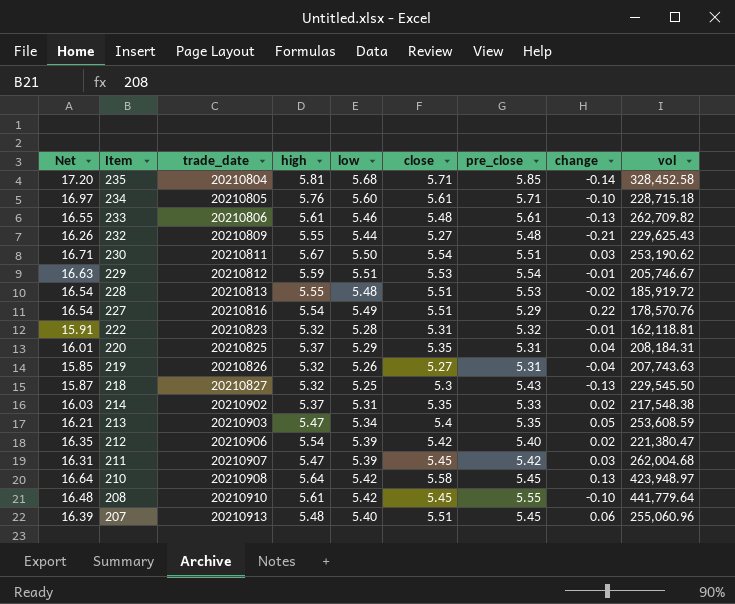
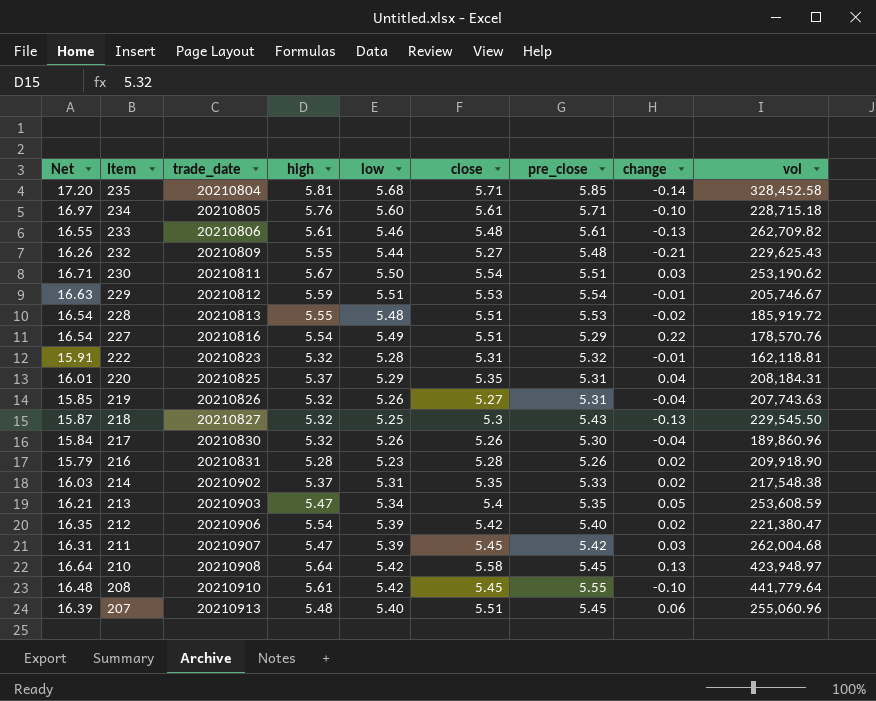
row 217: none -> 15.84 | 20210830 | 5.32 | 5.26 | 5.26 | 5.30 | -0.04 | 189,860.96
row 216: none -> 15.79 | 20210831 | 5.28 | 5.23 | 5.28 | 5.26 | 0.02 | 209,918.90

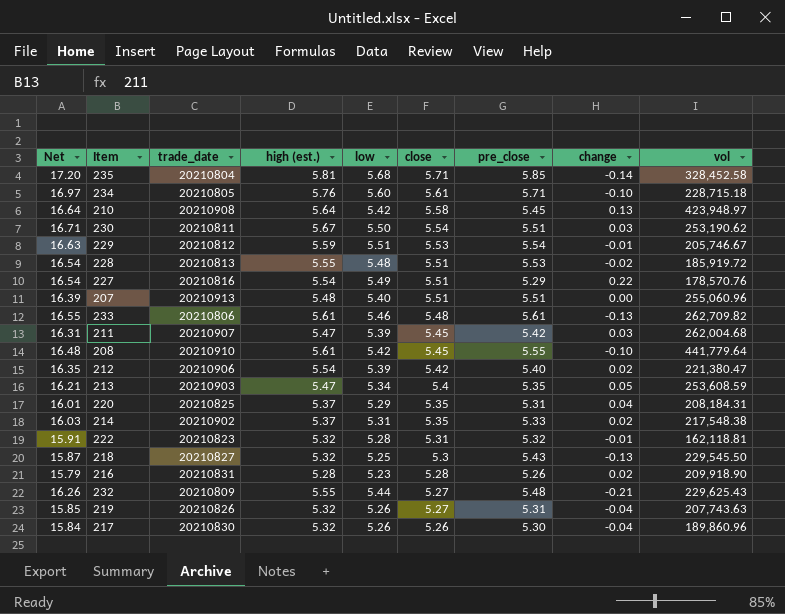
row order: Item descending -> close descending
column name: high -> high (est.)
207 | pre_close: 5.45 -> 5.51
207 | change: 0.06 -> 0.00

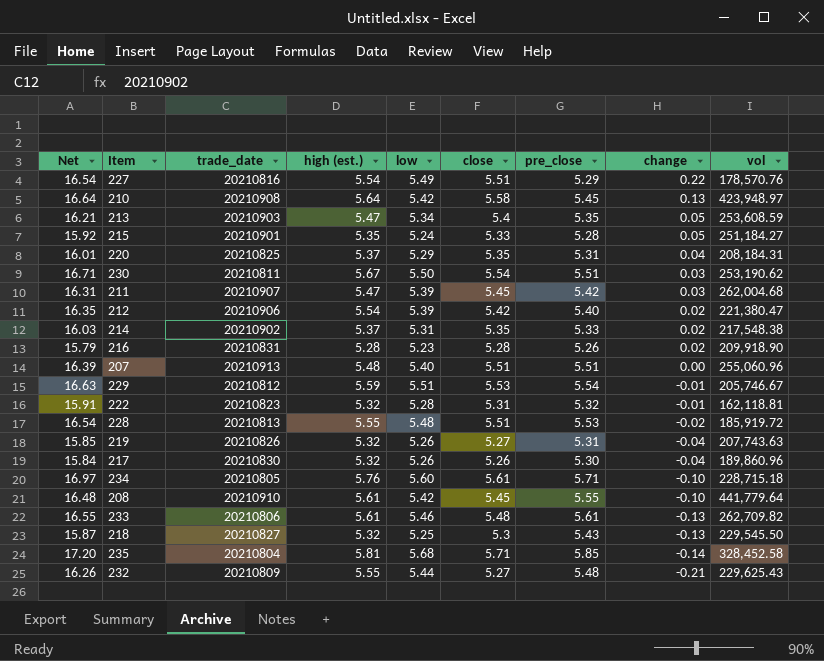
row order: close descending -> change descending
row 215: none -> 15.92 | 20210901 | 5.35 | 5.24 | 5.33 | 5.28 | 0.05 | 251,184.27

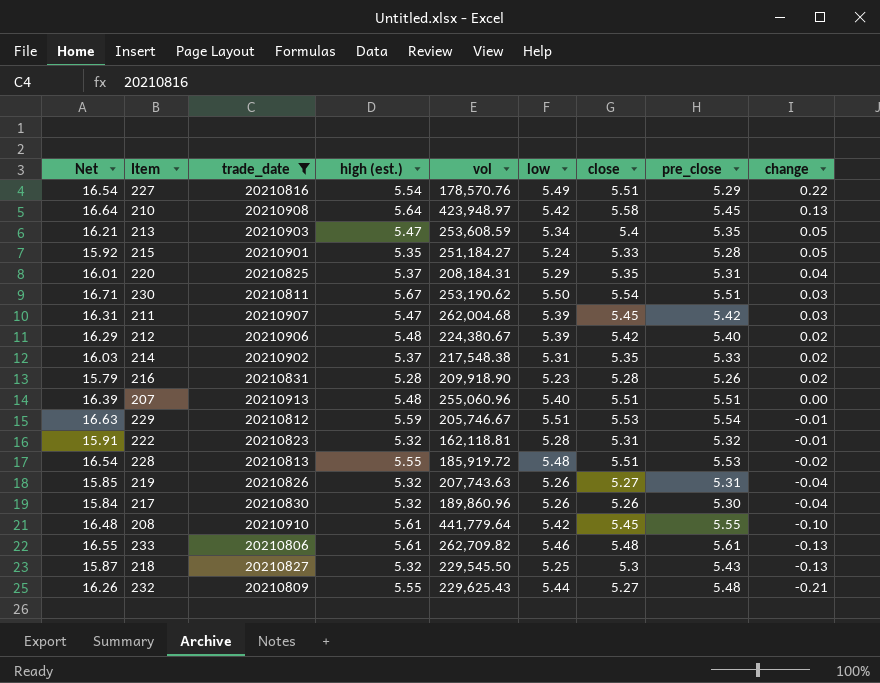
filter: none -> trade_date >= 20210806
column vol | position: 9 -> 5
212 | Net: 16.35 -> 16.29
212 | high (est.): 5.54 -> 5.48
212 | vol: 221,380.47 -> 224,380.67

